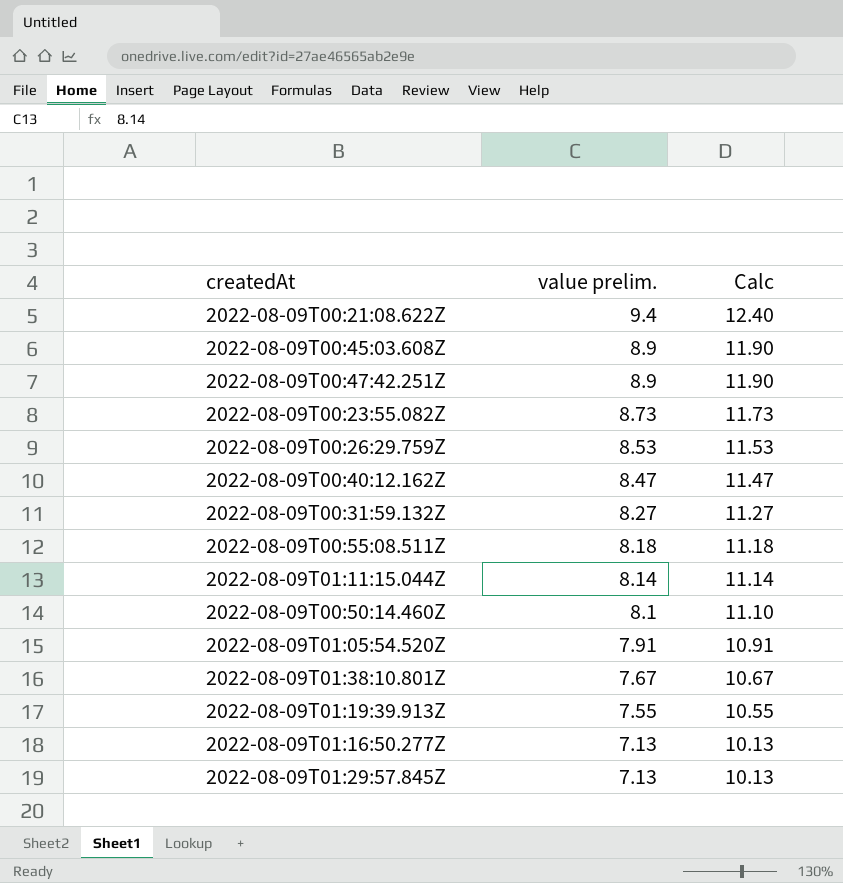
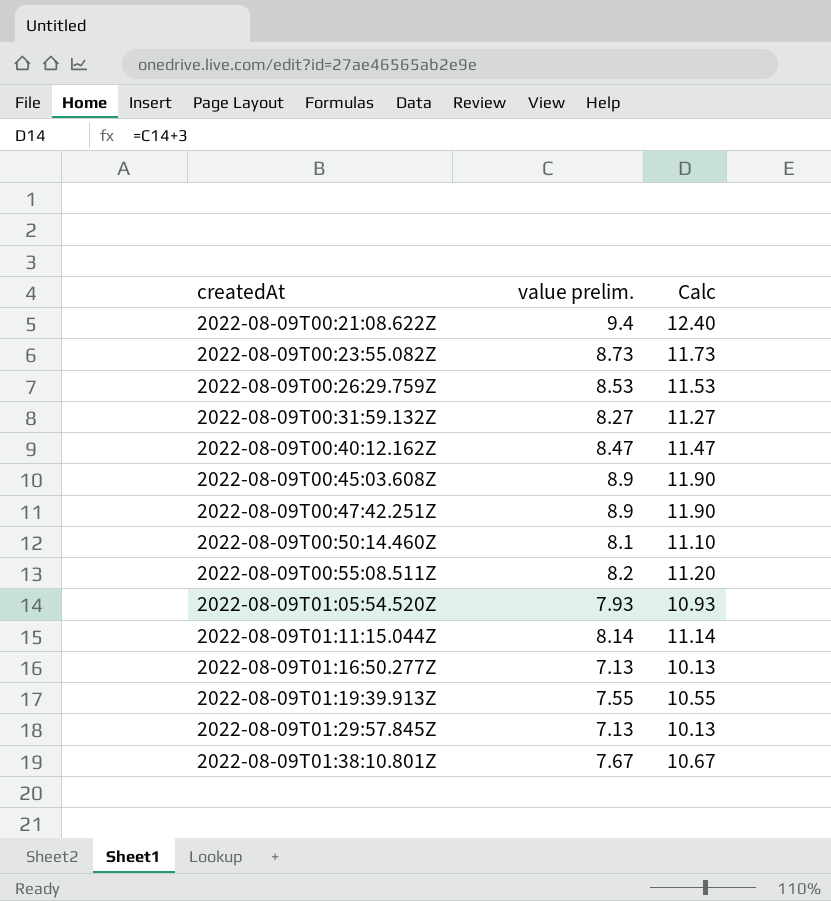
row order: value prelim. descending -> createdAt ascending
2022-08-09T00:55:08.511Z | value prelim.: 8.18 -> 8.2
2022-08-09T00:55:08.511Z | Calc: 11.18 -> 11.20
2022-08-09T01:05:54.520Z | value prelim.: 7.91 -> 7.93
2022-08-09T01:05:54.520Z | Calc: 10.91 -> 10.93

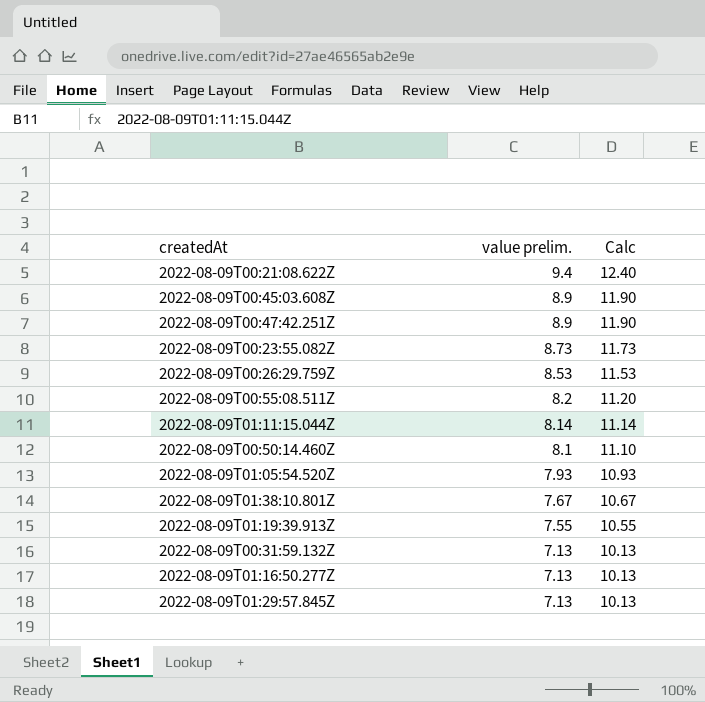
row order: createdAt ascending -> value prelim. descending
row 2022-08-09T00:40:12.162Z: 8.47 | 11.47 -> none
2022-08-09T00:31:59.132Z | value prelim.: 8.27 -> 7.13
2022-08-09T00:31:59.132Z | Calc: 11.27 -> 10.13

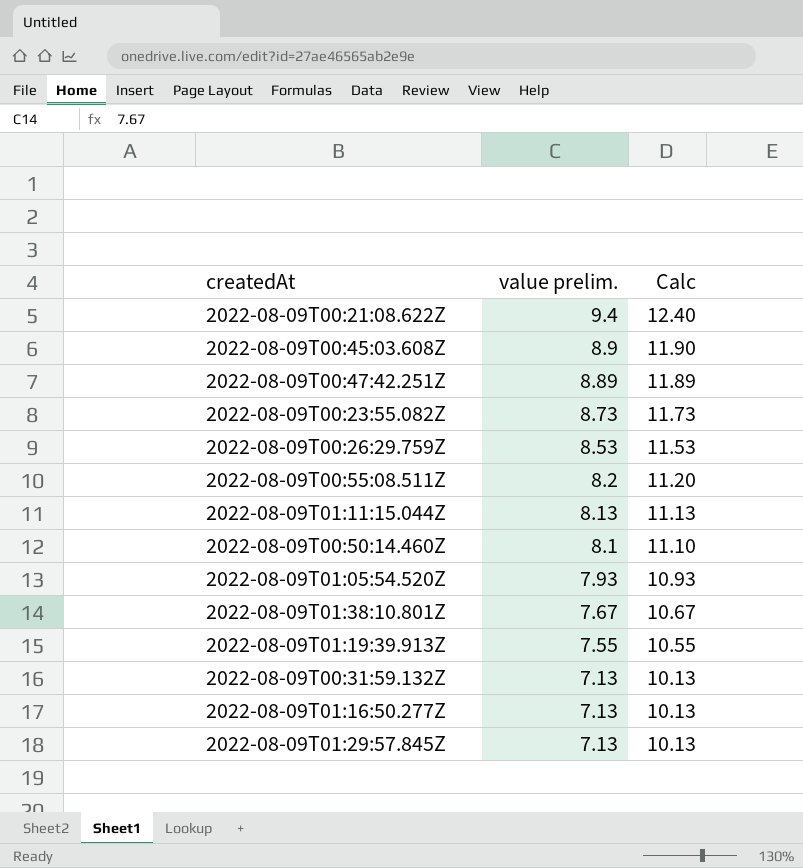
2022-08-09T00:47:42.251Z | value prelim.: 8.9 -> 8.89
2022-08-09T00:47:42.251Z | Calc: 11.90 -> 11.89
2022-08-09T01:11:15.044Z | value prelim.: 8.14 -> 8.13
2022-08-09T01:11:15.044Z | Calc: 11.14 -> 11.13

